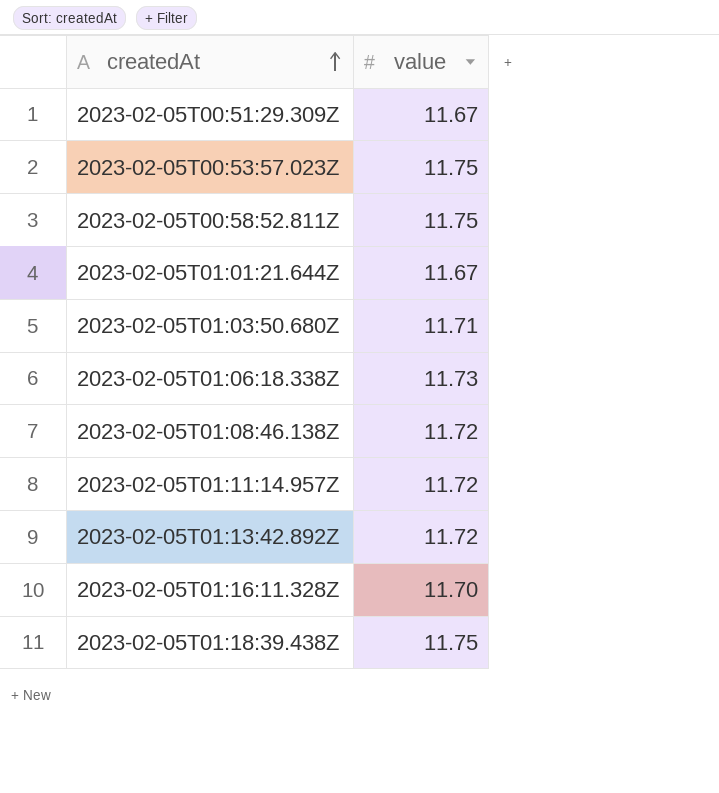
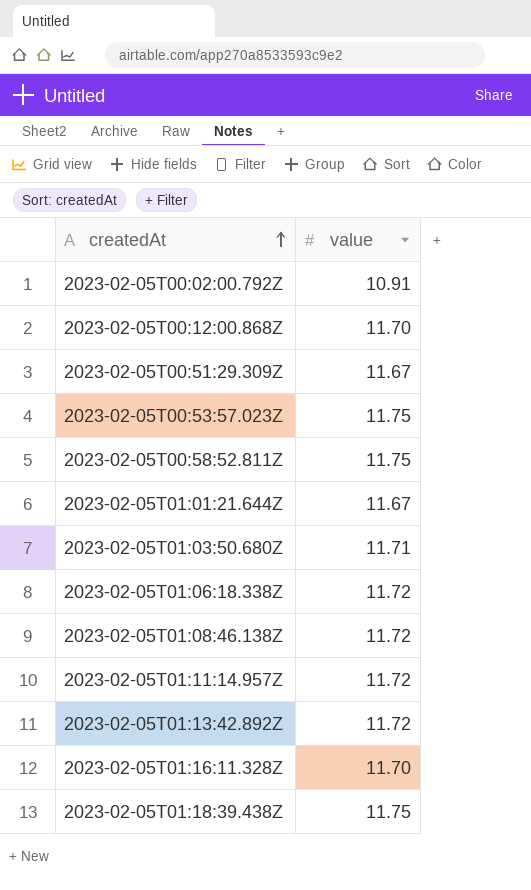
row 2023-02-05T00:02:00.792Z: none -> 10.91
row 2023-02-05T00:12:00.868Z: none -> 11.70
2023-02-05T01:06:18.338Z | value: 11.73 -> 11.72

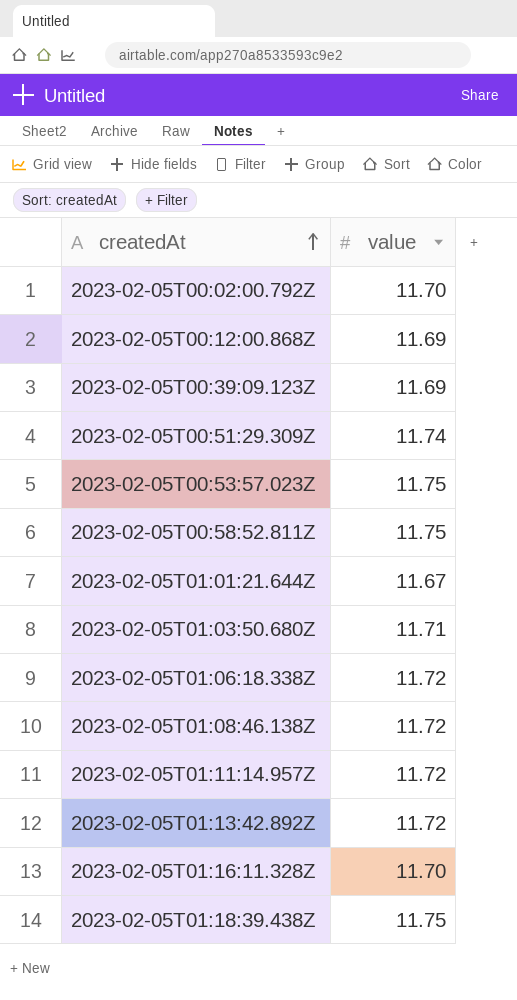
2023-02-05T00:02:00.792Z | value: 10.91 -> 11.70
2023-02-05T00:12:00.868Z | value: 11.70 -> 11.69
row 2023-02-05T00:39:09.123Z: none -> 11.69
2023-02-05T00:51:29.309Z | value: 11.67 -> 11.74

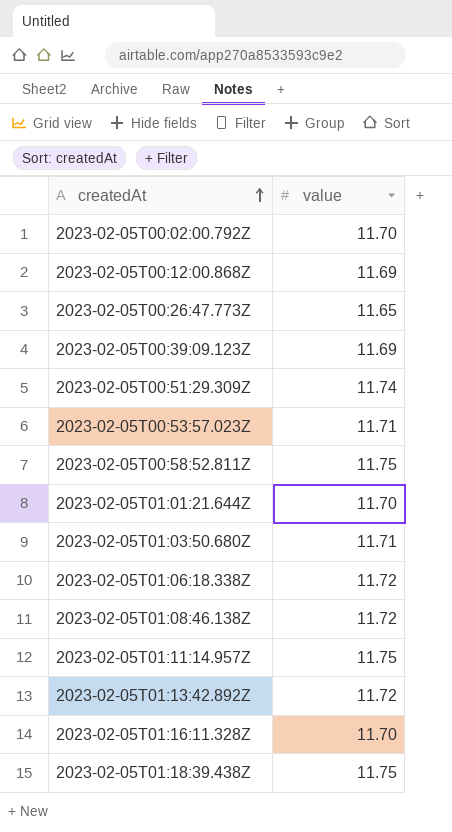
row 2023-02-05T00:26:47.773Z: none -> 11.65
2023-02-05T00:53:57.023Z | value: 11.75 -> 11.71
2023-02-05T01:01:21.644Z | value: 11.67 -> 11.70
2023-02-05T01:11:14.957Z | value: 11.72 -> 11.75

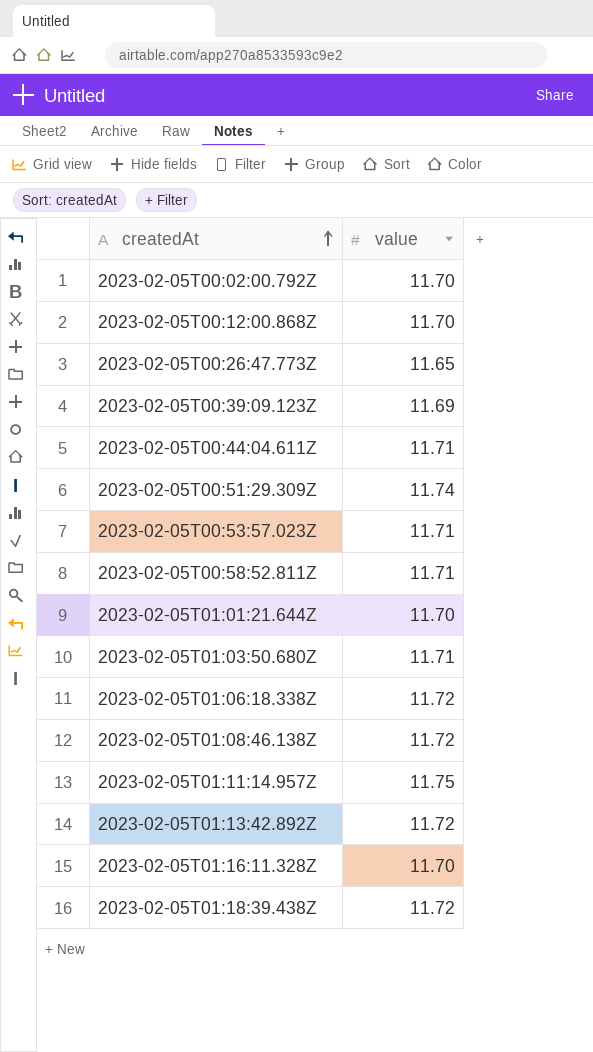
2023-02-05T00:12:00.868Z | value: 11.69 -> 11.70
row 2023-02-05T00:44:04.611Z: none -> 11.71
2023-02-05T00:58:52.811Z | value: 11.75 -> 11.71
2023-02-05T01:18:39.438Z | value: 11.75 -> 11.72

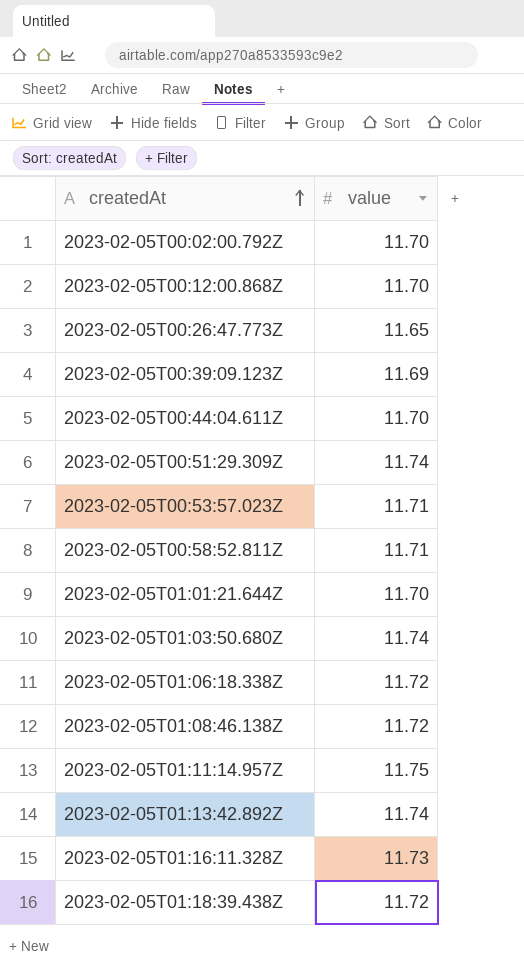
2023-02-05T00:44:04.611Z | value: 11.71 -> 11.70
2023-02-05T01:03:50.680Z | value: 11.71 -> 11.74
2023-02-05T01:13:42.892Z | value: 11.72 -> 11.74
2023-02-05T01:16:11.328Z | value: 11.70 -> 11.73

